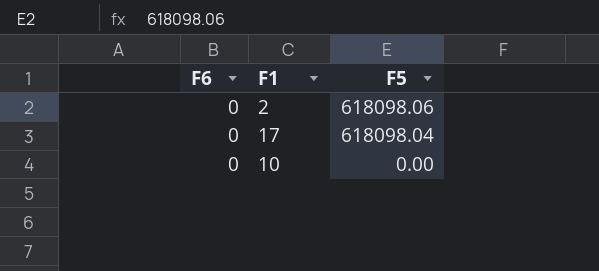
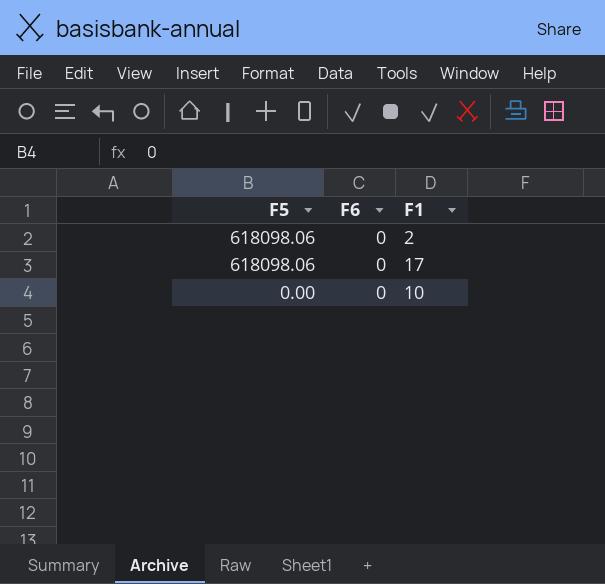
column F5 | position: 3 -> 1
17 | F5: 618098.04 -> 618098.06

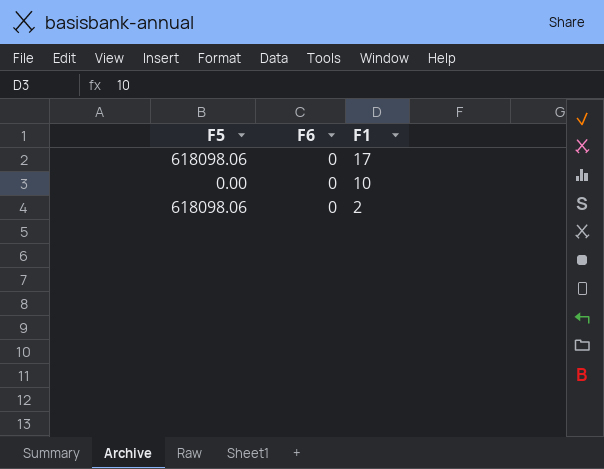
row order: F5 descending -> F1 descending

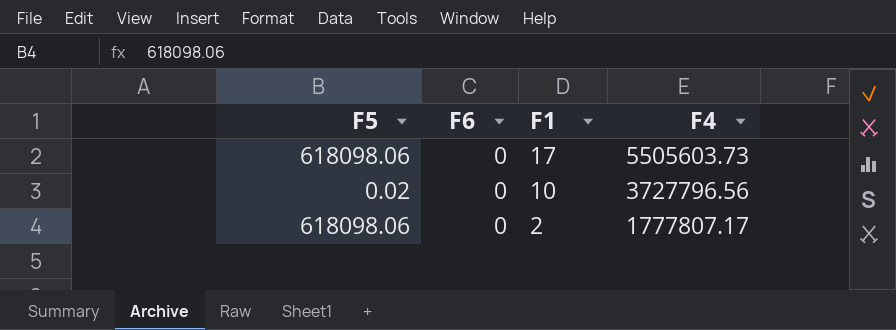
column F4 | position: none -> 4
10 | F5: 0.00 -> 0.02

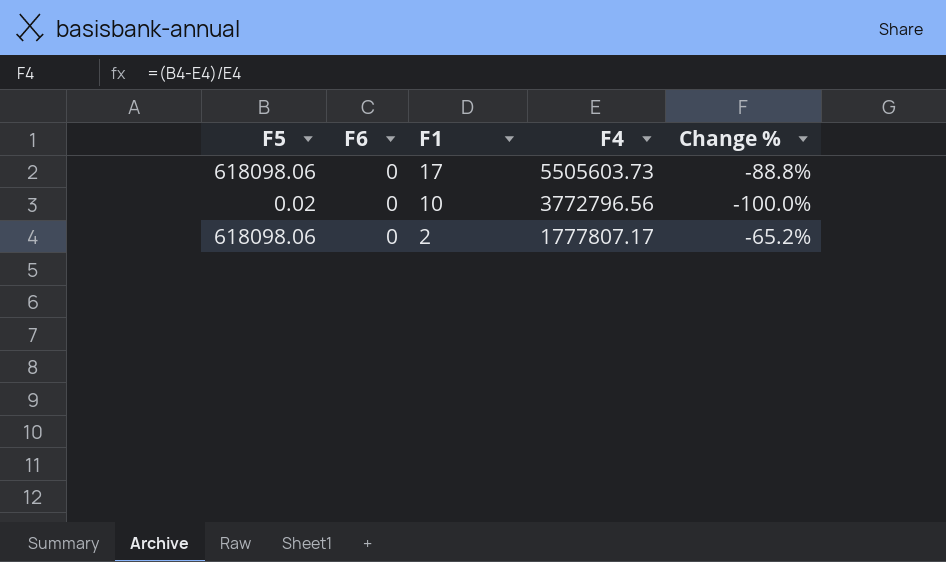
column Change % | formula: none -> ([F5] - [F4]) / [F4]
10 | F4: 3727796.56 -> 3772796.56

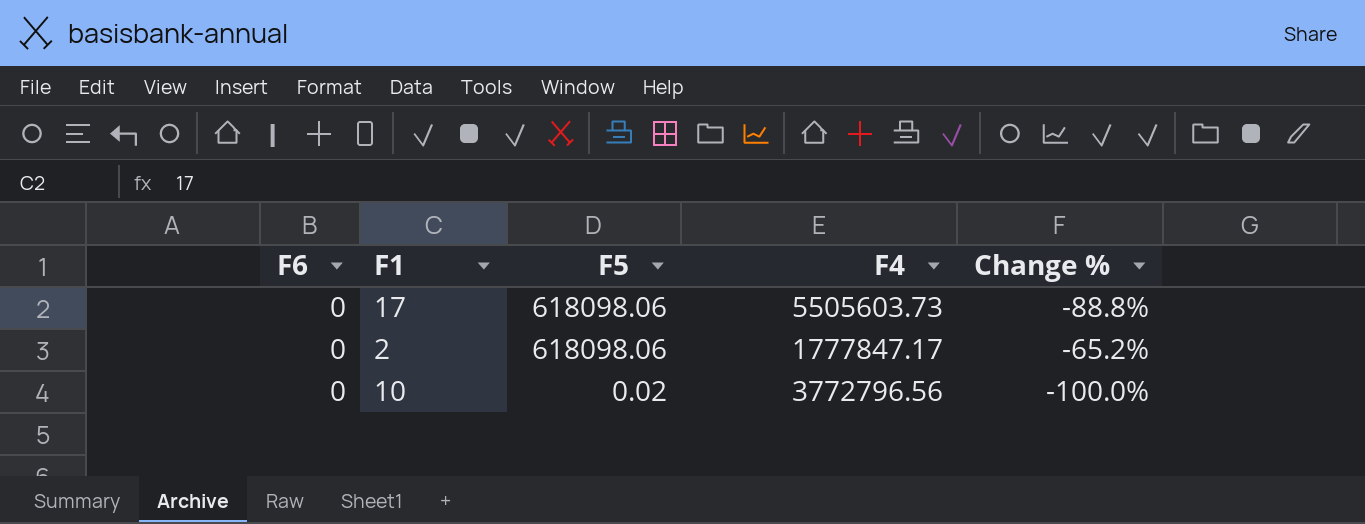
row order: F1 descending -> F5 descending
column F5 | position: 1 -> 3
2 | F4: 1777807.17 -> 1777847.17

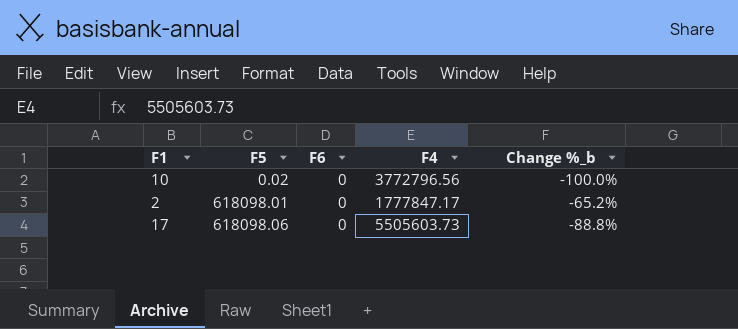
row order: F5 descending -> F5 ascending
column F6 | position: 1 -> 3
column name: Change % -> Change %_b
2 | F5: 618098.06 -> 618098.01

